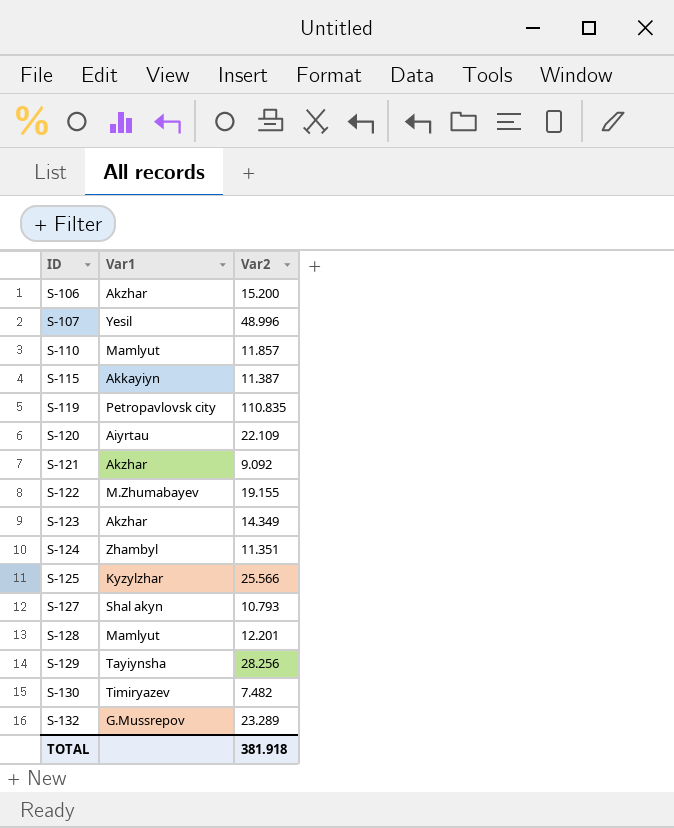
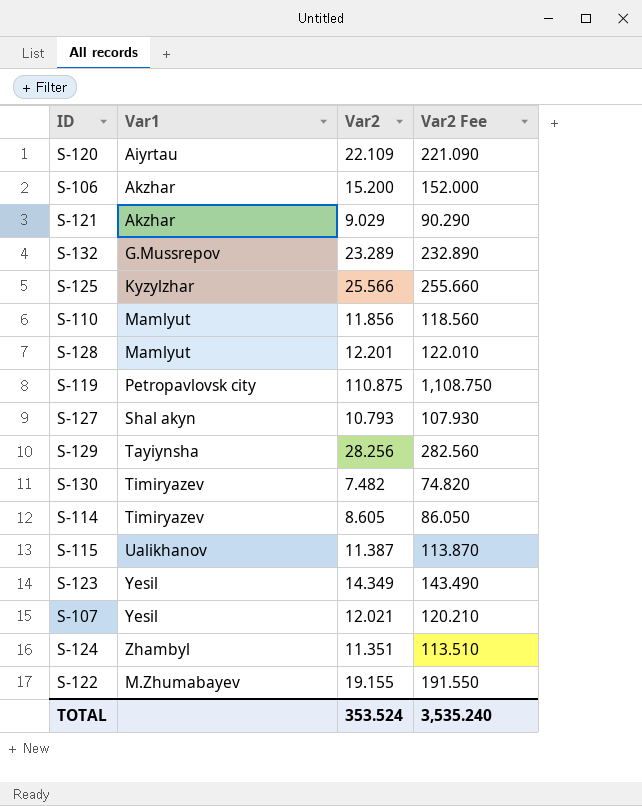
row order: ID ascending -> Var1 ascending
column Var2 Fee | formula: none -> [Var2] * 10
S-121 | Var2: 9.092 -> 9.029
S-110 | Var2: 11.857 -> 11.856
S-119 | Var2: 110.835 -> 110.875
row S-114: none -> Timiryazev | 8.605 | 86.050
S-115 | Var1: Аkkayiyn -> Ualikhanov
S-123 | Var1: Akzhar -> Yesil
S-107 | Var2: 48.996 -> 12.021
TOTAL | Var2: 381.918 -> 353.524

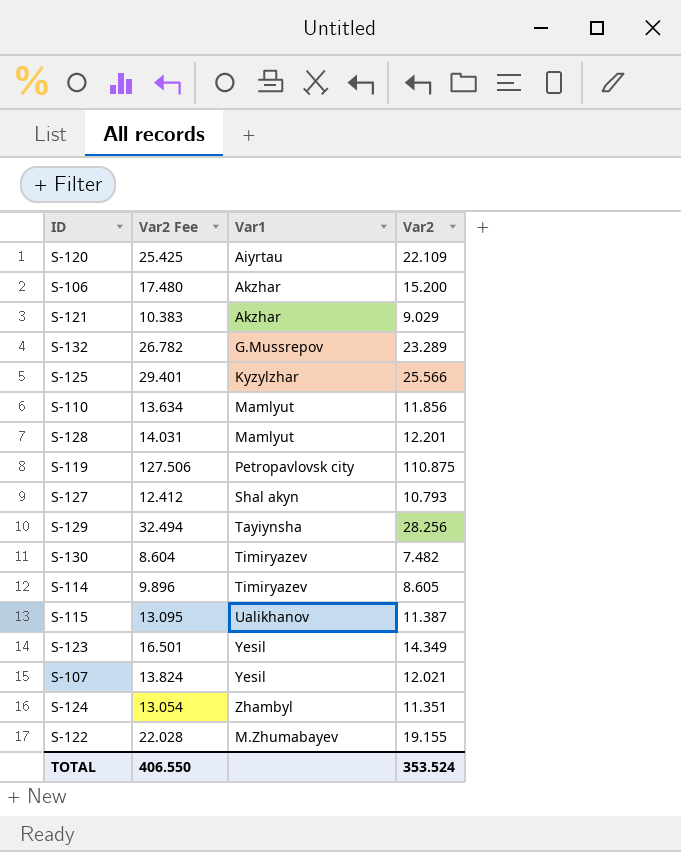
column Var2 Fee | formula: [Var2] * 10 -> [Var2] * 1.15
column Var2 Fee | position: 4 -> 2
TOTAL | Var2 Fee: 3,535.240 -> 406.550

